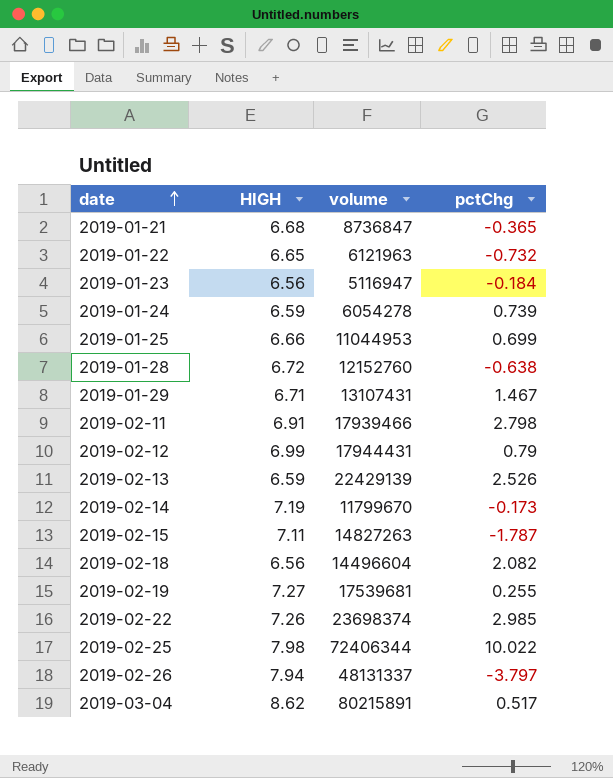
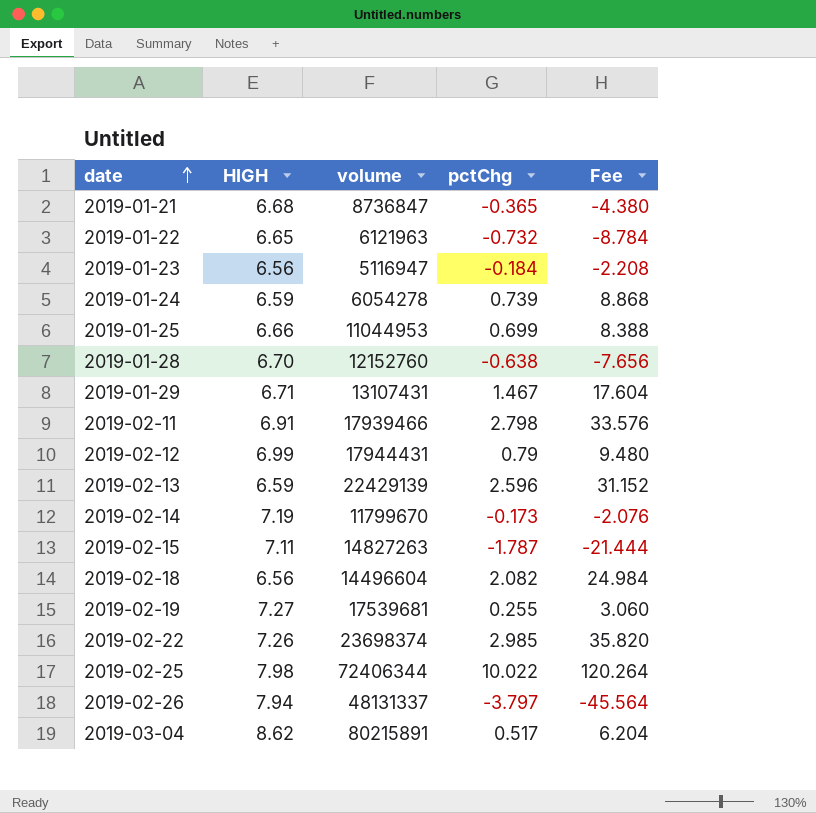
column Fee | formula: none -> [pctChg] * 12
2019-01-28 | HIGH: 6.72 -> 6.70
2019-02-13 | pctChg: 2.526 -> 2.596

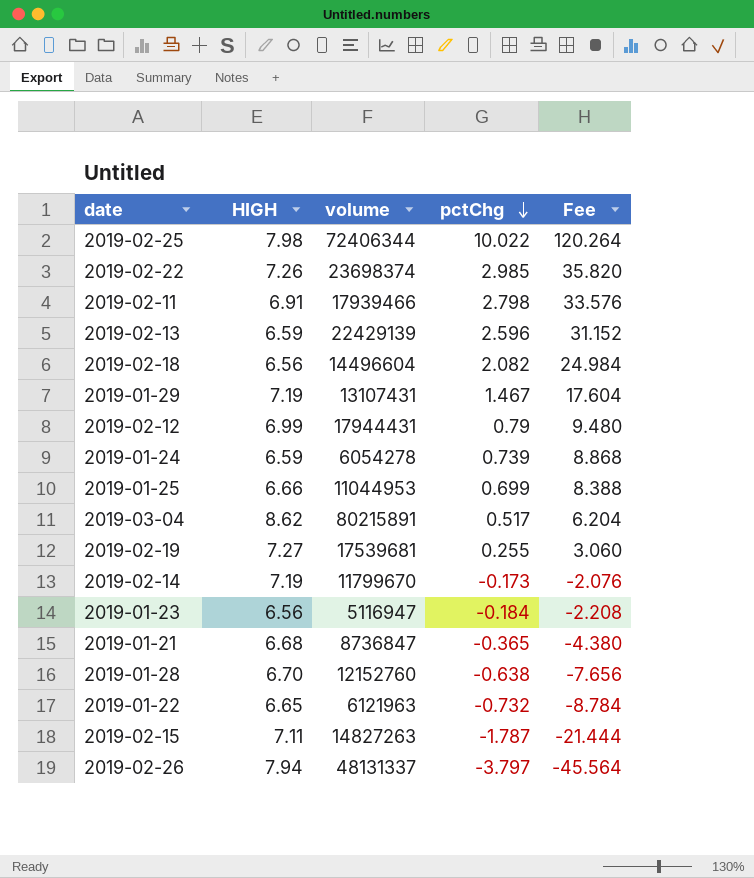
row order: date ascending -> pctChg descending
2019-01-29 | HIGH: 6.71 -> 7.19

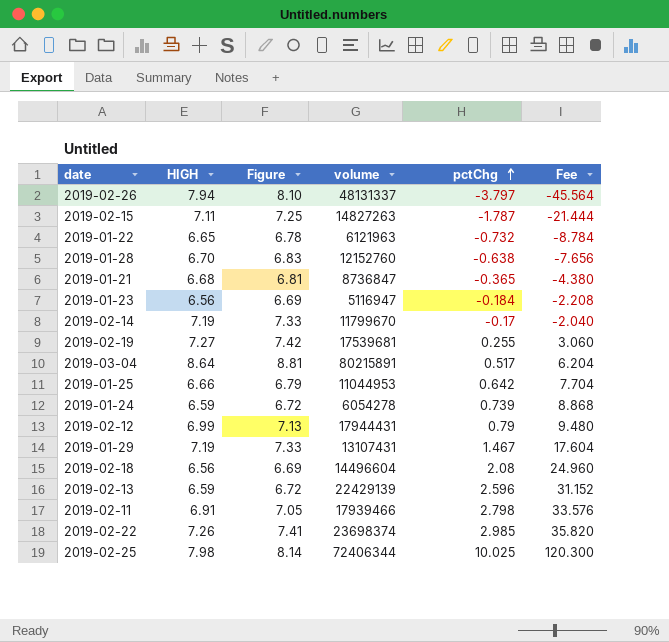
row order: pctChg descending -> pctChg ascending
column Figure | formula: none -> [HIGH] * 1.02
2019-02-14 | pctChg: -0.173 -> -0.17
2019-02-14 | Fee: -2.076 -> -2.040
2019-03-04 | HIGH: 8.62 -> 8.64
2019-01-25 | pctChg: 0.699 -> 0.642
2019-01-25 | Fee: 8.388 -> 7.704
2019-02-18 | pctChg: 2.082 -> 2.08
2019-02-18 | Fee: 24.984 -> 24.960
2019-02-25 | pctChg: 10.022 -> 10.025
2019-02-25 | Fee: 120.264 -> 120.300

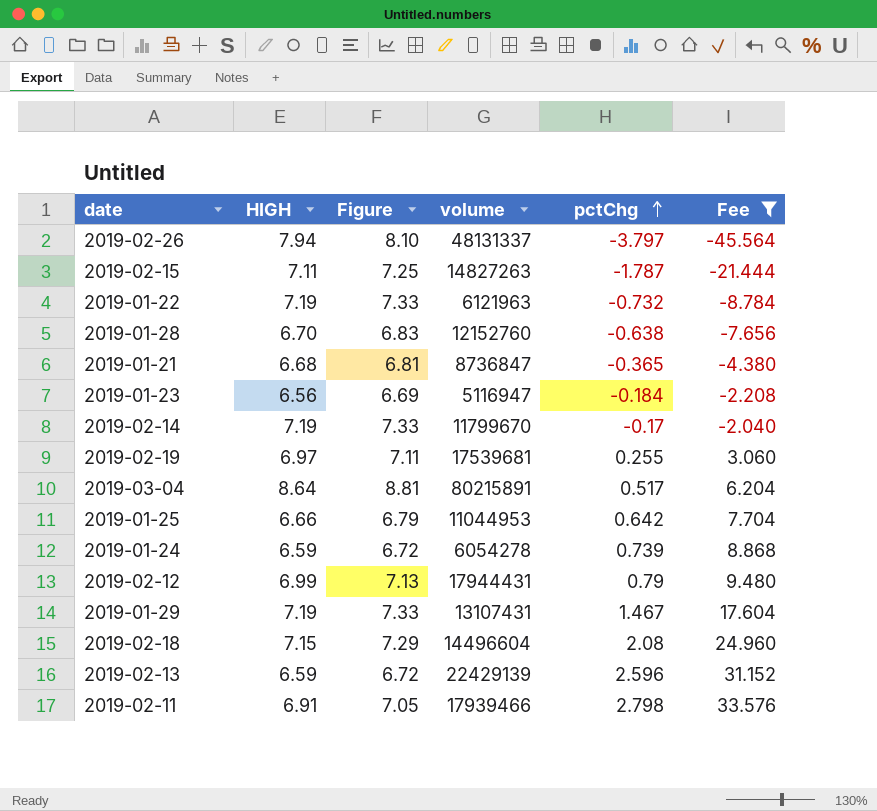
filter: none -> Fee <= 33.576
2019-01-22 | HIGH: 6.65 -> 7.19
2019-01-22 | Figure: 6.78 -> 7.33
2019-02-19 | HIGH: 7.27 -> 6.97
2019-02-19 | Figure: 7.42 -> 7.11
2019-02-18 | HIGH: 6.56 -> 7.15
2019-02-18 | Figure: 6.69 -> 7.29

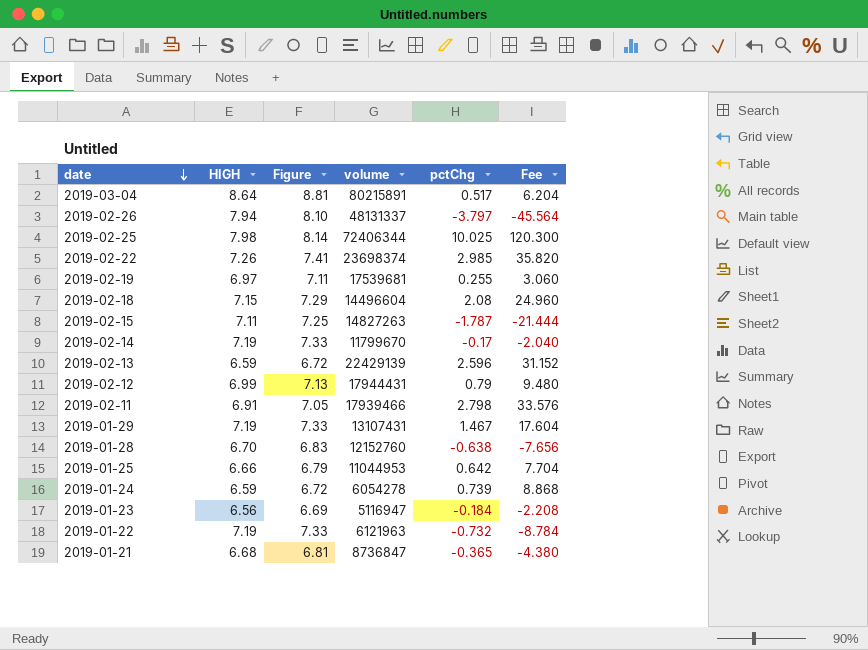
filter: Fee <= 33.576 -> none
row order: pctChg ascending -> date descending

